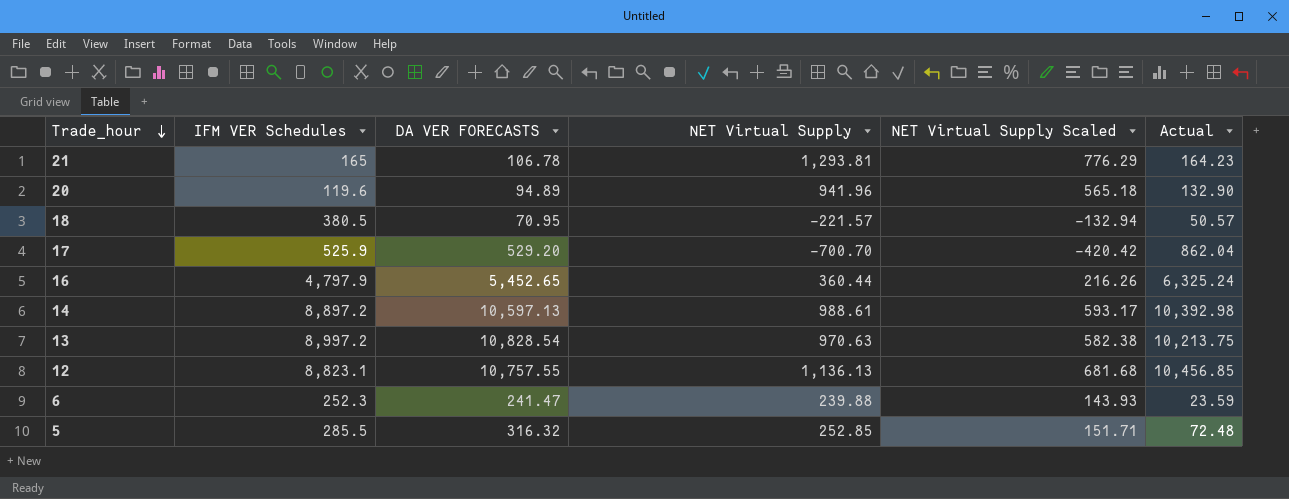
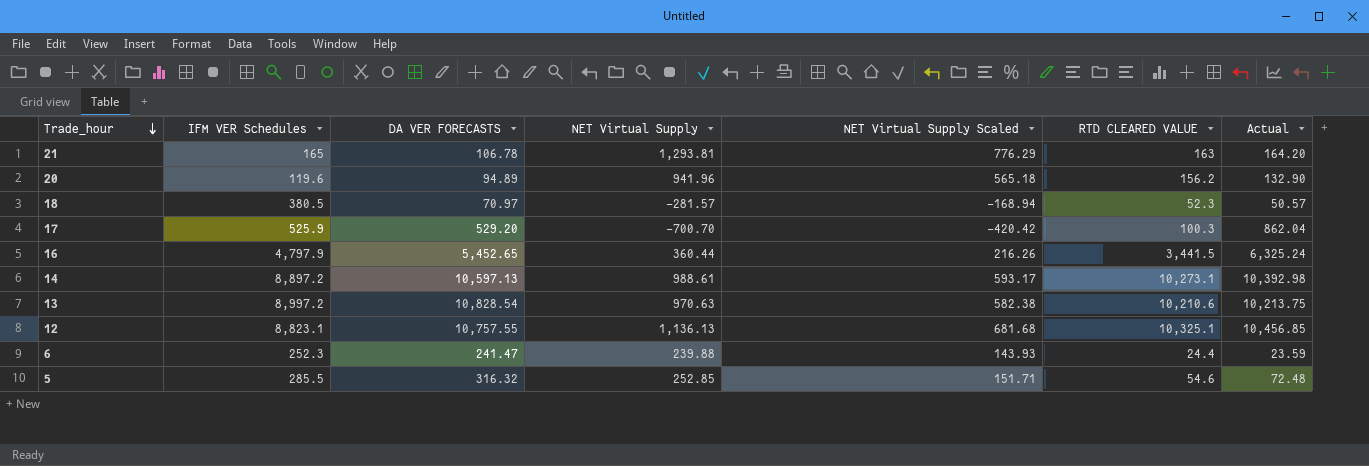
column RTD CLEARED VALUE | position: none -> 6
21 | Actual: 164.23 -> 164.20
18 | DA VER FORECASTS: 70.95 -> 70.97
18 | NET Virtual Supply: -221.57 -> -281.57
18 | NET Virtual Supply Scaled: -132.94 -> -168.94

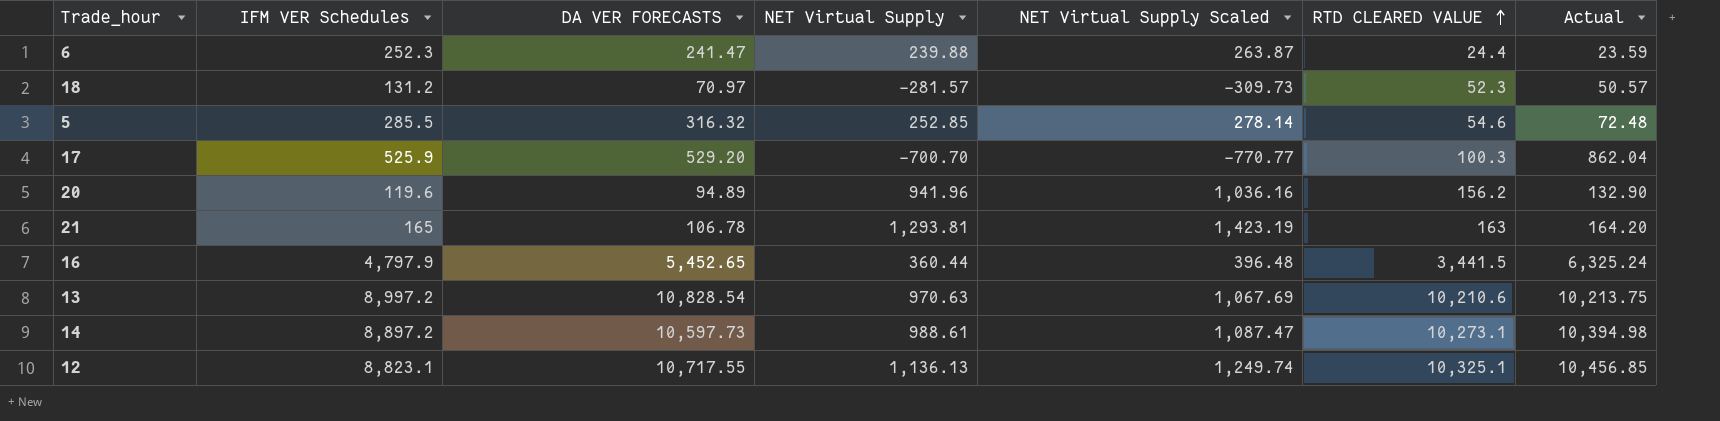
row order: Trade_hour descending -> RTD CLEARED VALUE ascending
column NET Virtual Supply Scaled | formula: [NET Virtual Supply] * 0.6 -> [NET Virtual Supply] * 1.1
18 | IFM VER Schedules: 380.5 -> 131.2
14 | DA VER FORECASTS: 10,597.13 -> 10,597.73
14 | Actual: 10,392.98 -> 10,394.98
12 | DA VER FORECASTS: 10,757.55 -> 10,717.55

